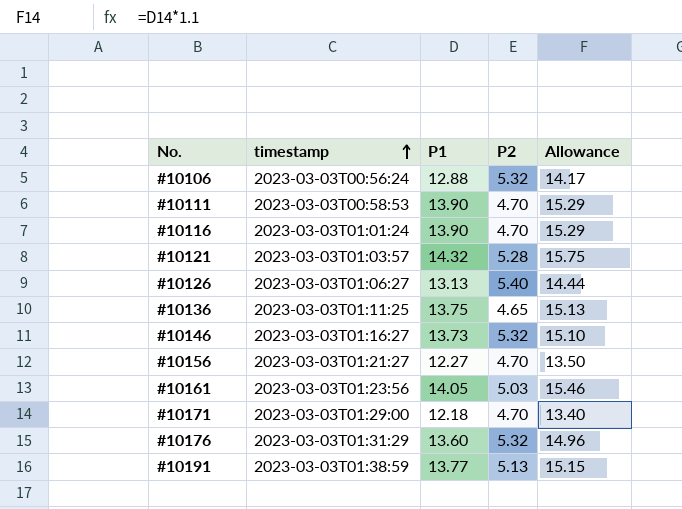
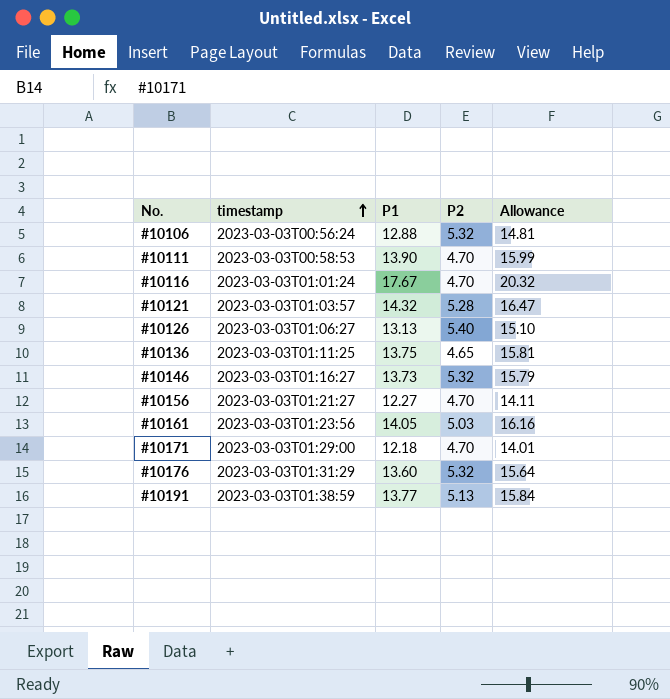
column Allowance | formula: [P1] * 1.1 -> [P1] * 1.15
#10116 | P1: 13.90 -> 17.67

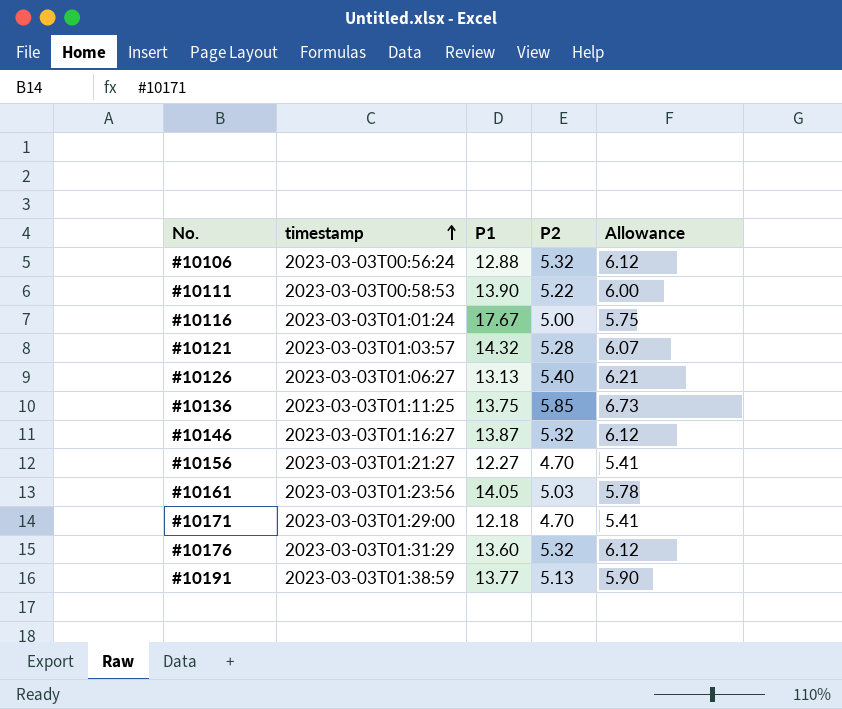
column Allowance | formula: [P1] * 1.15 -> [P2] * 1.15
#10111 | P2: 4.70 -> 5.22
#10116 | P2: 4.70 -> 5.00
#10136 | P2: 4.65 -> 5.85
#10146 | P1: 13.73 -> 13.87

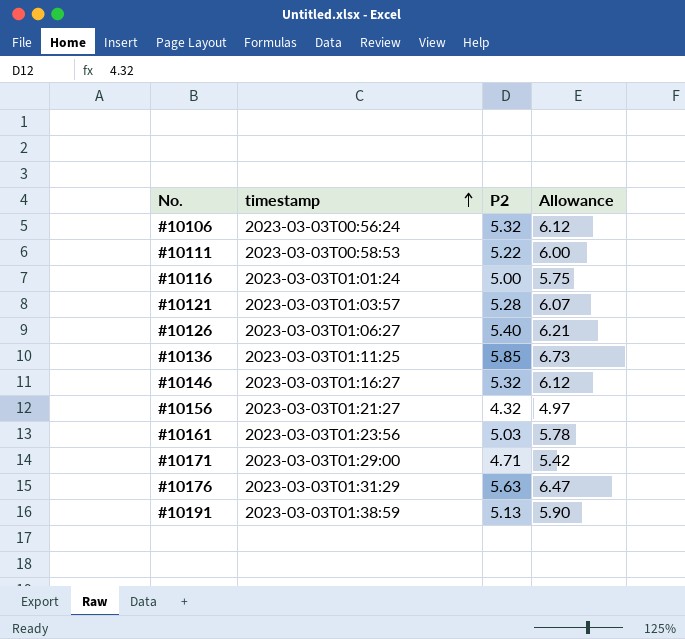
column P1 | position: 3 -> none
#10156 | P2: 4.70 -> 4.32
#10156 | Allowance: 5.41 -> 4.97
#10171 | P2: 4.70 -> 4.71
#10171 | Allowance: 5.41 -> 5.42
#10176 | P2: 5.32 -> 5.63
#10176 | Allowance: 6.12 -> 6.47

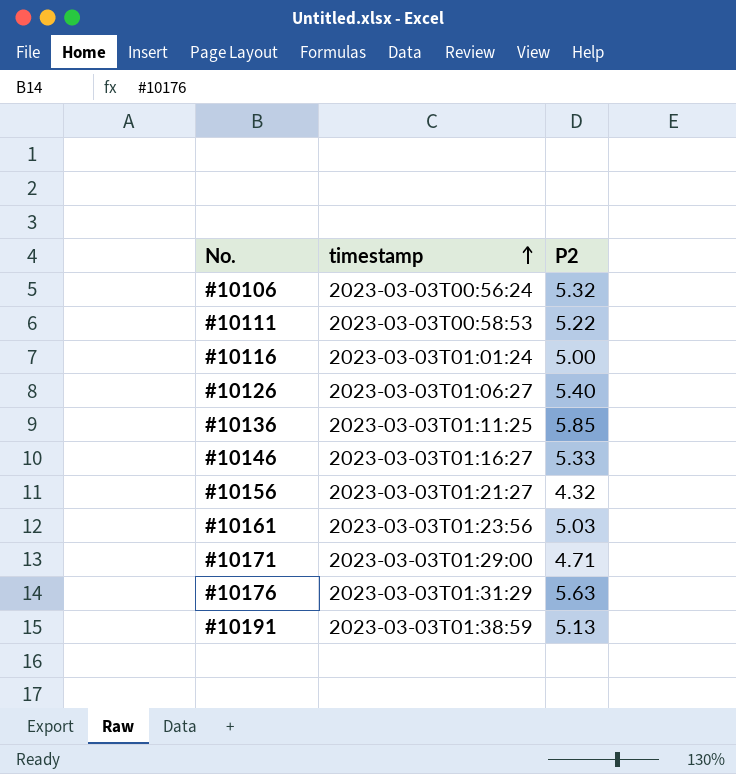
column Allowance | formula: [P2] * 1.15 -> none
row #10121: 2023-03-03T01:03:57 | 5.28 | 6.07 -> none
#10146 | P2: 5.32 -> 5.33

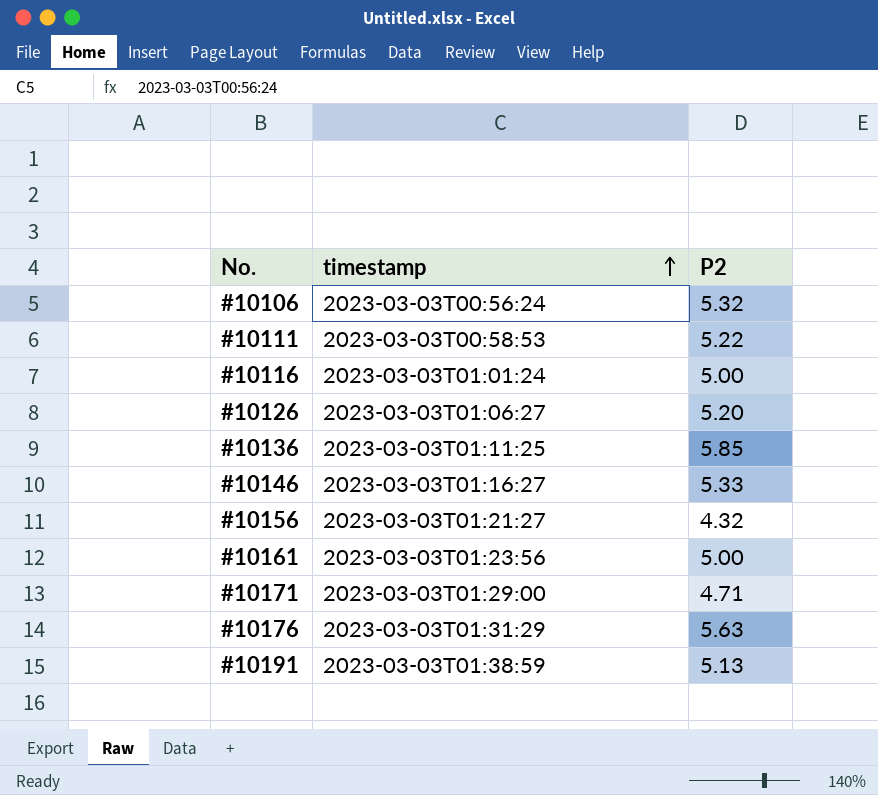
#10126 | P2: 5.40 -> 5.20
#10161 | P2: 5.03 -> 5.00

